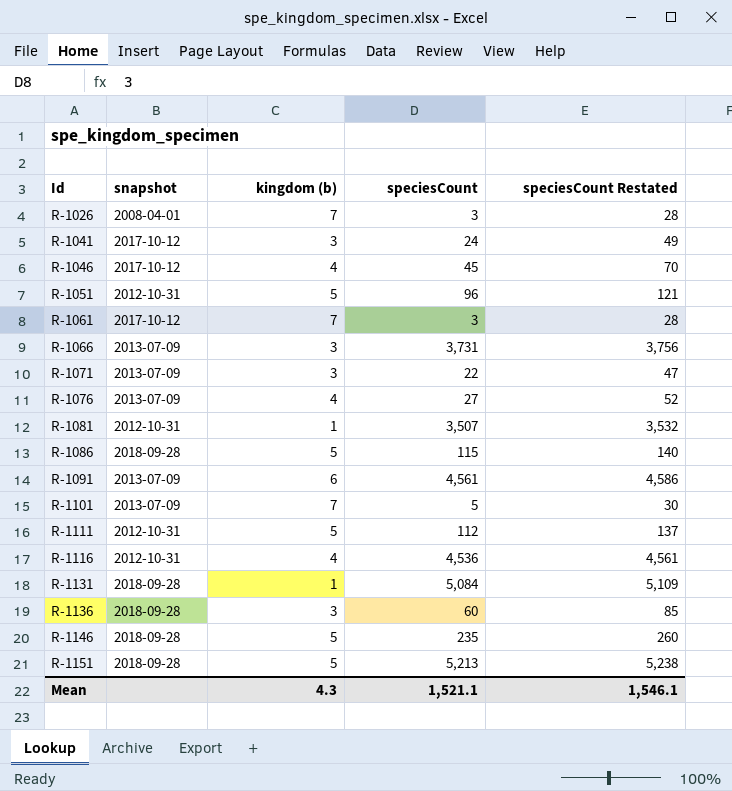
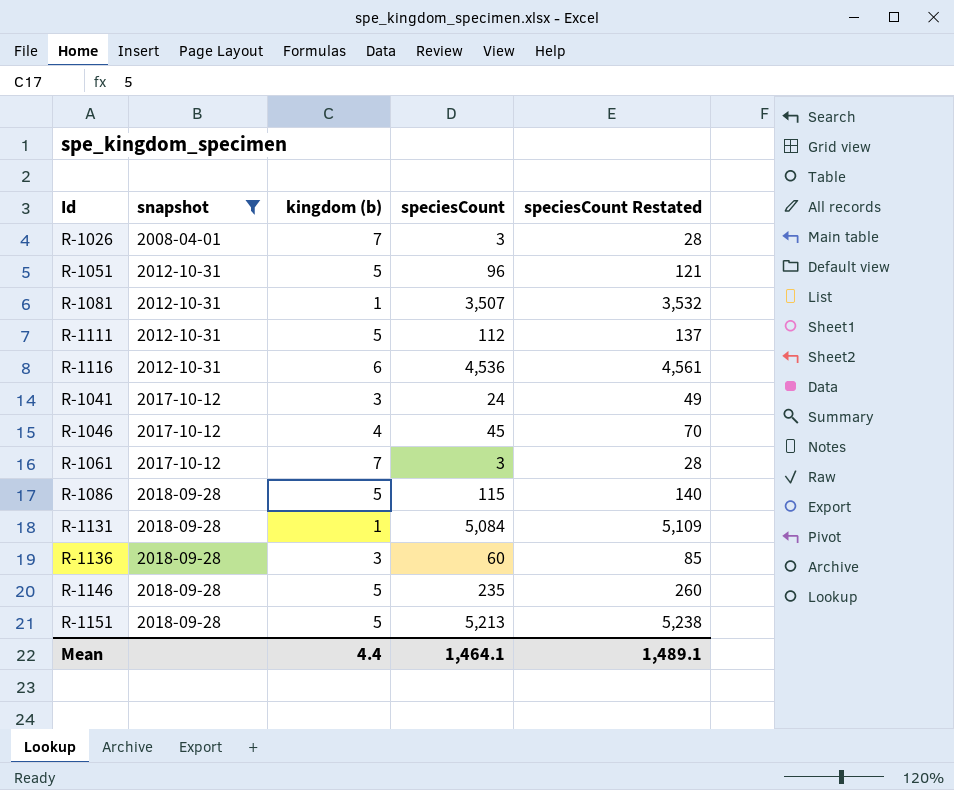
filter: none -> snapshot != 2013-07-09
row order: Id ascending -> snapshot ascending
R-1116 | kingdom (b): 4 -> 6
Mean | kingdom (b): 4.3 -> 4.4
Mean | speciesCount: 1,521.1 -> 1,464.1
Mean | speciesCount Restated: 1,546.1 -> 1,489.1

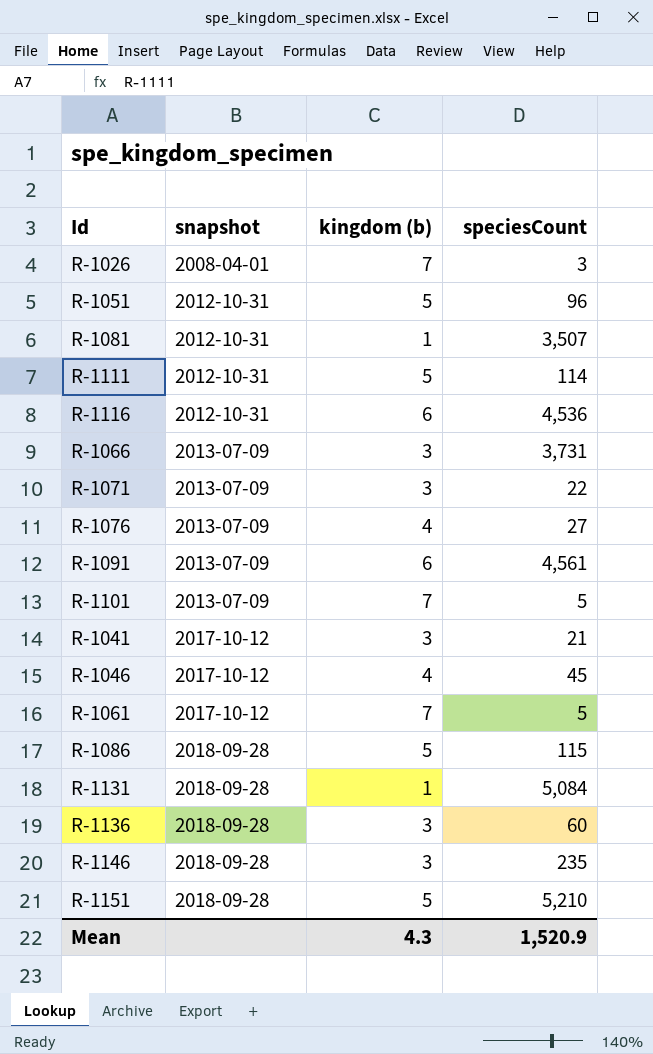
filter: snapshot != 2013-07-09 -> none
column speciesCount Restated | formula: [speciesCount] + 25 -> none
R-1111 | speciesCount: 112 -> 114
R-1041 | speciesCount: 24 -> 21
R-1061 | speciesCount: 3 -> 5
R-1146 | kingdom (b): 5 -> 3
R-1151 | speciesCount: 5,213 -> 5,210
Mean | kingdom (b): 4.4 -> 4.3
Mean | speciesCount: 1,464.1 -> 1,520.9

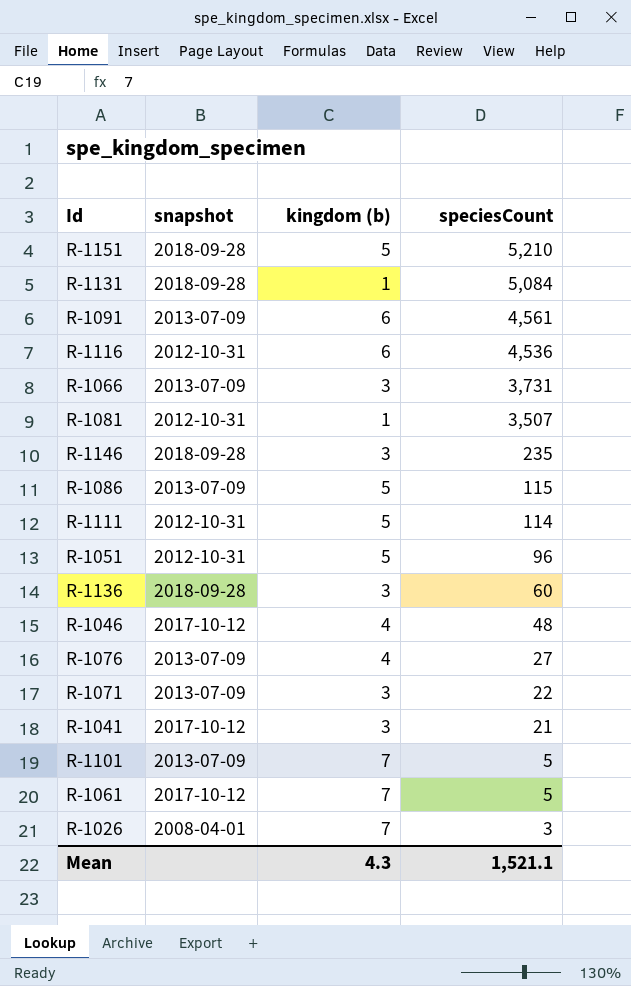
row order: snapshot ascending -> speciesCount descending
R-1086 | snapshot: 2018-09-28 -> 2013-07-09
R-1046 | speciesCount: 45 -> 48
Mean | speciesCount: 1,520.9 -> 1,521.1

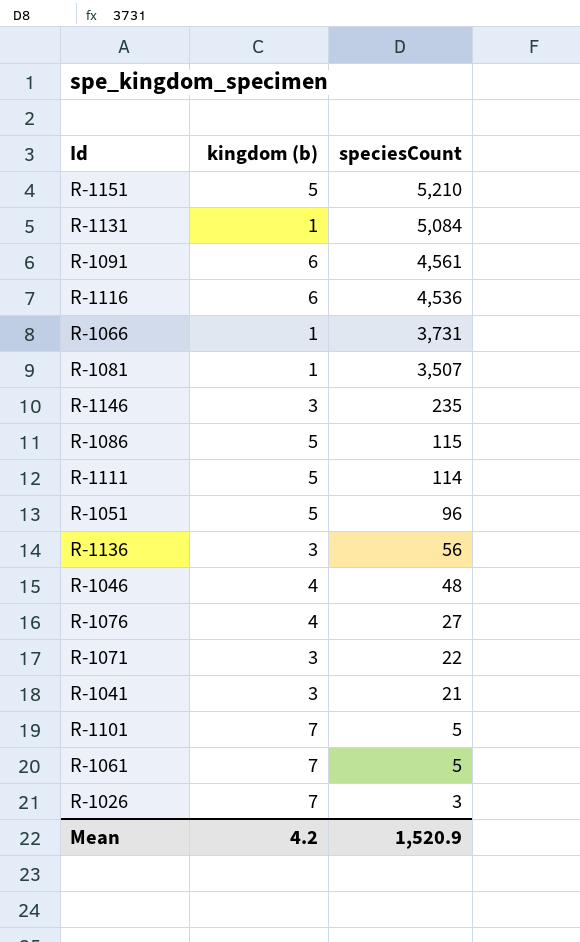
column snapshot | position: 2 -> none
R-1066 | kingdom (b): 3 -> 1
R-1136 | speciesCount: 60 -> 56
Mean | kingdom (b): 4.3 -> 4.2
Mean | speciesCount: 1,521.1 -> 1,520.9

